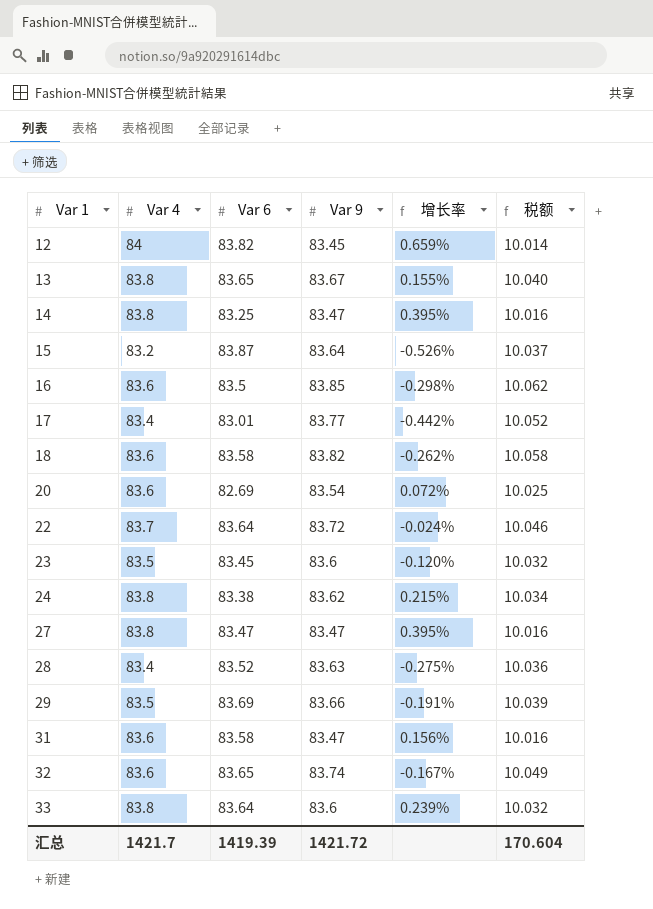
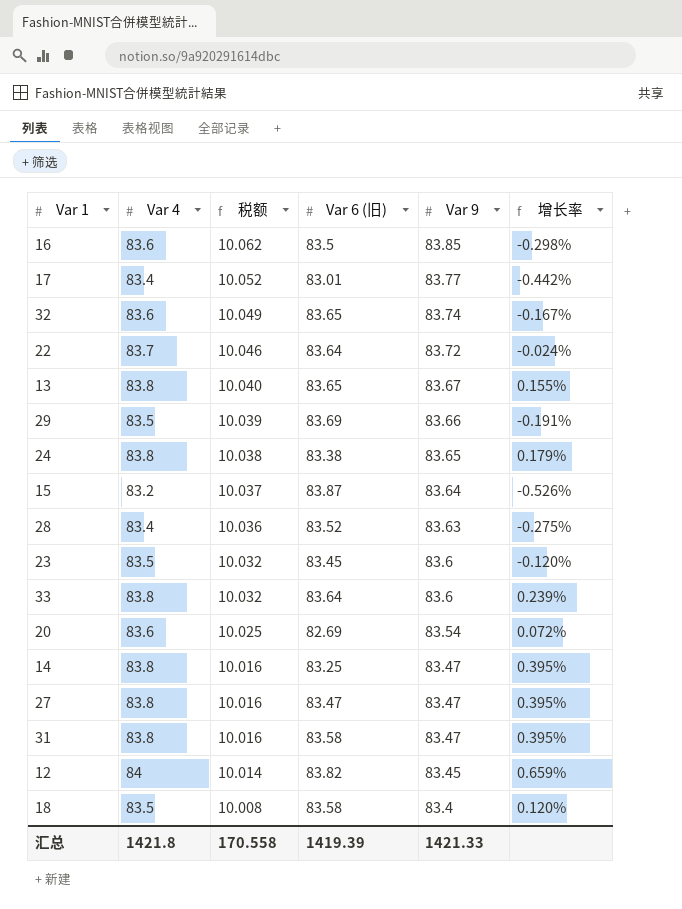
row order: Var 1 ascending -> 税额 descending
column 税额 | position: 6 -> 3
column name: Var 6 -> Var 6 (旧)
24 | 税额: 10.034 -> 10.038
24 | Var 9: 83.62 -> 83.65
24 | 增长率: 0.215% -> 0.179%
31 | Var 4: 83.6 -> 83.8
31 | 增长率: 0.156% -> 0.395%
18 | Var 4: 83.6 -> 83.5
18 | 税额: 10.058 -> 10.008
18 | Var 9: 83.82 -> 83.4
18 | 增长率: -0.262% -> 0.120%
汇总 | Var 4: 1421.7 -> 1421.8
汇总 | 税额: 170.604 -> 170.558
汇总 | Var 9: 1421.72 -> 1421.33

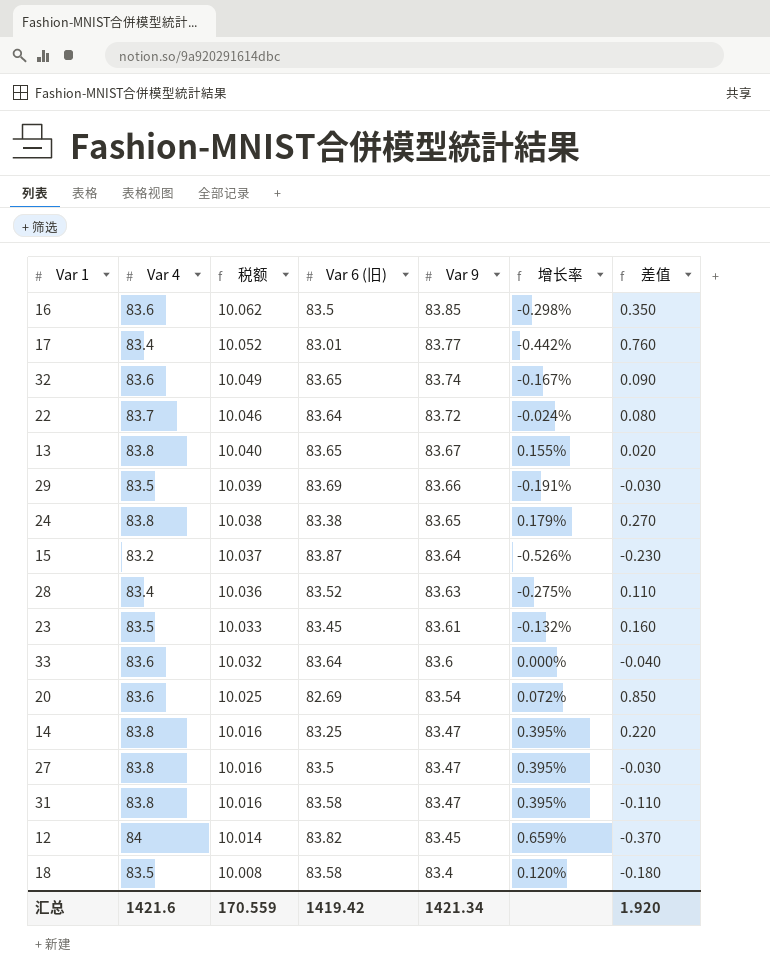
column 差值 | formula: none -> [Var 9] - [Var 6 (旧)]
23 | 税额: 10.032 -> 10.033
23 | Var 9: 83.6 -> 83.61
23 | 增长率: -0.120% -> -0.132%
33 | Var 4: 83.8 -> 83.6
33 | 增长率: 0.239% -> 0.000%
27 | Var 6 (旧): 83.47 -> 83.5
汇总 | Var 4: 1421.8 -> 1421.6
汇总 | 税额: 170.558 -> 170.559
汇总 | Var 6 (旧): 1419.39 -> 1419.42
汇总 | Var 9: 1421.33 -> 1421.34

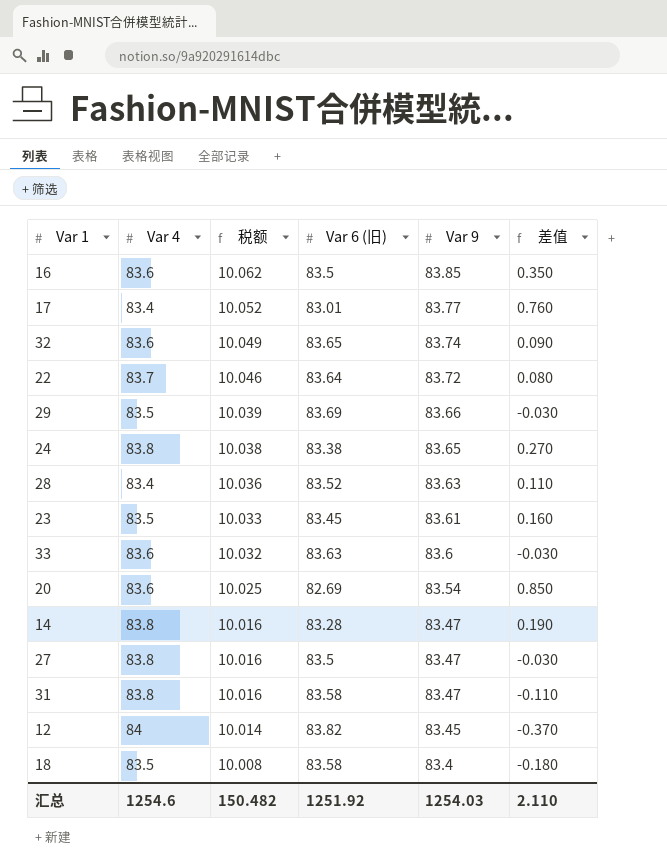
column 增长率 | formula: ([Var 4] - [Var 9]) / [Var 9] -> none
row 13: 83.8 | 10.040 | 83.65 | 83.67 | 0.155% | 0.020 -> none
row 15: 83.2 | 10.037 | 83.87 | 83.64 | -0.526% | -0.230 -> none
33 | Var 6 (旧): 83.64 -> 83.63
33 | 差值: -0.040 -> -0.030
14 | Var 6 (旧): 83.25 -> 83.28
14 | 差值: 0.220 -> 0.190
汇总 | Var 4: 1421.6 -> 1254.6
汇总 | 税额: 170.559 -> 150.482
汇总 | Var 6 (旧): 1419.42 -> 1251.92
汇总 | Var 9: 1421.34 -> 1254.03
汇总 | 差值: 1.920 -> 2.110

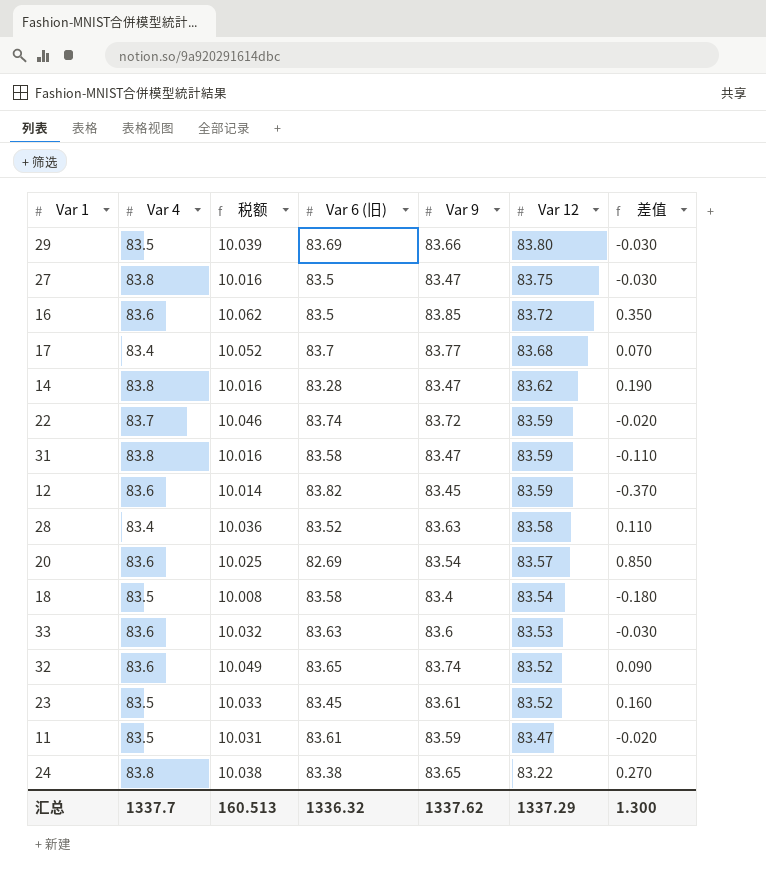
row order: 税额 descending -> Var 12 descending
column Var 12 | position: none -> 6
17 | Var 6 (旧): 83.01 -> 83.7
17 | 差值: 0.760 -> 0.070
22 | Var 6 (旧): 83.64 -> 83.74
22 | 差值: 0.080 -> -0.020
12 | Var 4: 84 -> 83.6
row 11: none -> 83.5 | 10.031 | 83.61 | 83.59 | 83.47 | -0.020
汇总 | Var 4: 1254.6 -> 1337.7
汇总 | 税额: 150.482 -> 160.513
汇总 | Var 6 (旧): 1251.92 -> 1336.32
汇总 | Var 9: 1254.03 -> 1337.62
汇总 | 差值: 2.110 -> 1.300

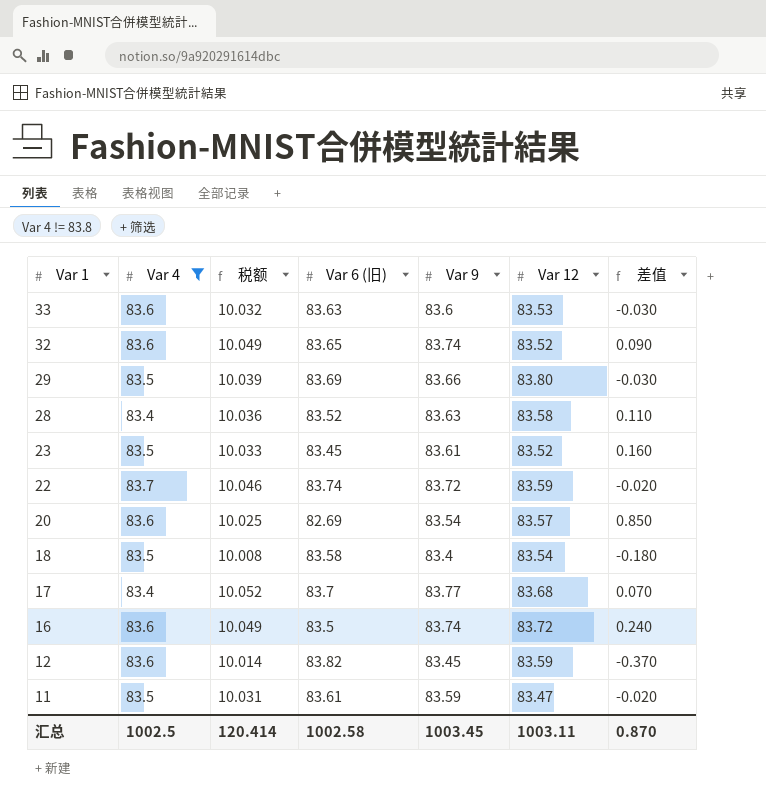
filter: none -> Var 4 != 83.8
row order: Var 12 descending -> Var 1 descending
16 | 税额: 10.062 -> 10.049
16 | Var 9: 83.85 -> 83.74
16 | 差值: 0.350 -> 0.240
汇总 | Var 4: 1337.7 -> 1002.5
汇总 | 税额: 160.513 -> 120.414
汇总 | Var 6 (旧): 1336.32 -> 1002.58
汇总 | Var 9: 1337.62 -> 1003.45
汇总 | Var 12: 1337.29 -> 1003.11
汇总 | 差值: 1.300 -> 0.870

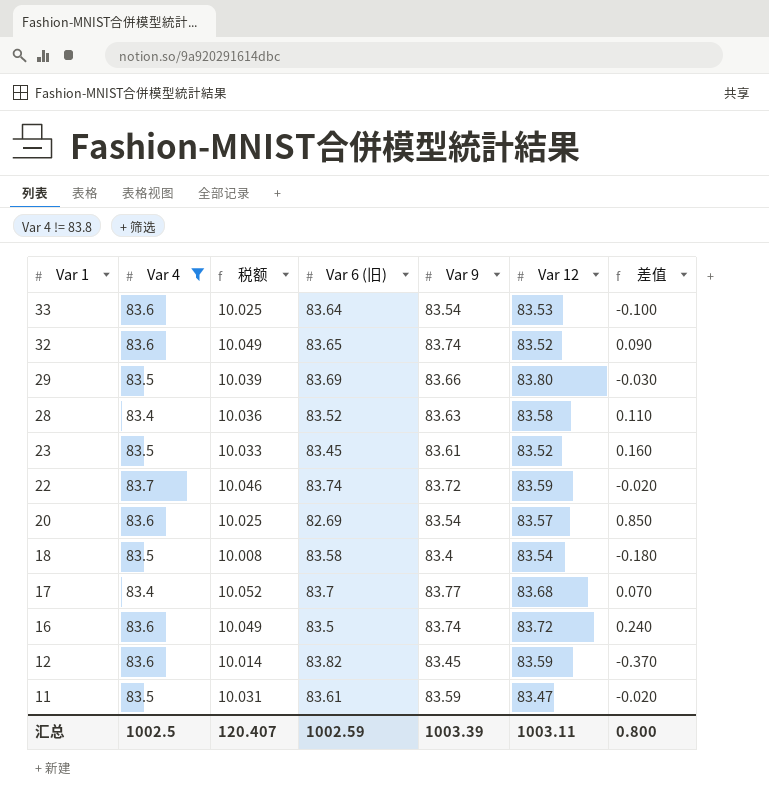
33 | 税额: 10.032 -> 10.025
33 | Var 6 (旧): 83.63 -> 83.64
33 | Var 9: 83.6 -> 83.54
33 | 差值: -0.030 -> -0.100
汇总 | 税额: 120.414 -> 120.407
汇总 | Var 6 (旧): 1002.58 -> 1002.59
汇总 | Var 9: 1003.45 -> 1003.39
汇总 | 差值: 0.870 -> 0.800

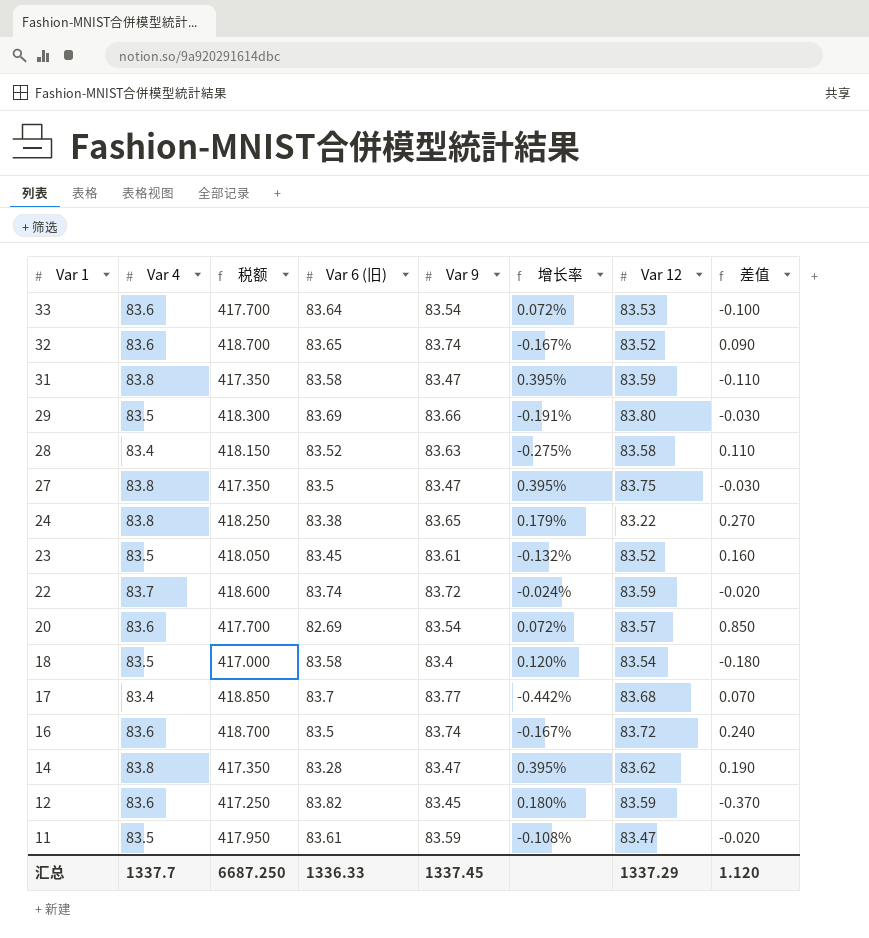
filter: Var 4 != 83.8 -> none
column 税额 | formula: [Var 9] * 0.12 -> [Var 9] * 5
column 增长率 | formula: none -> ([Var 4] - [Var 9]) / [Var 9]
汇总 | Var 4: 1002.5 -> 1337.7
汇总 | 税额: 120.407 -> 6687.250
汇总 | Var 6 (旧): 1002.59 -> 1336.33
汇总 | Var 9: 1003.39 -> 1337.45
汇总 | Var 12: 1003.11 -> 1337.29
汇总 | 差值: 0.800 -> 1.120

